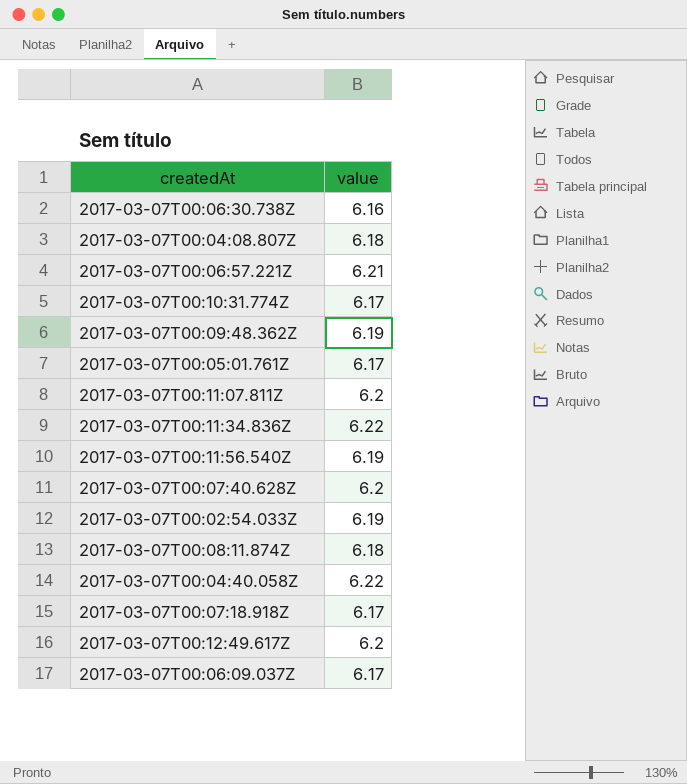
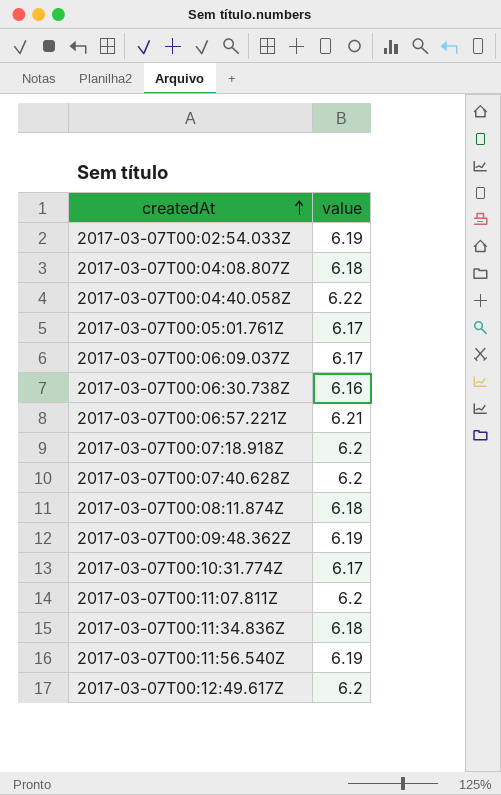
row order: none -> createdAt ascending
2017-03-07T00:07:18.918Z | value: 6.17 -> 6.2
2017-03-07T00:11:34.836Z | value: 6.22 -> 6.18

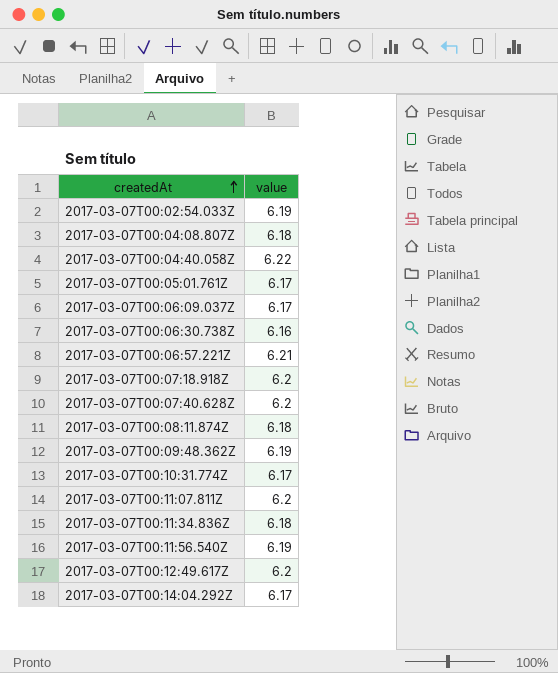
row 2017-03-07T00:14:04.292Z: none -> 6.17

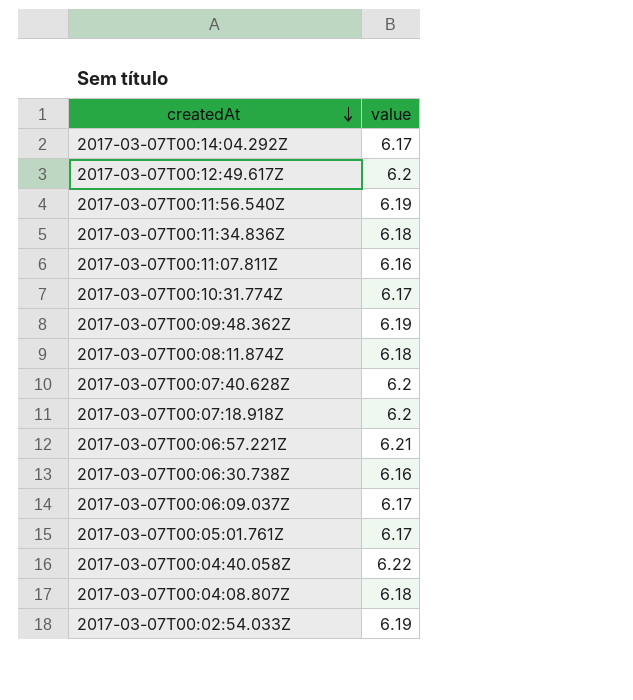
row order: createdAt ascending -> createdAt descending
2017-03-07T00:11:07.811Z | value: 6.2 -> 6.16

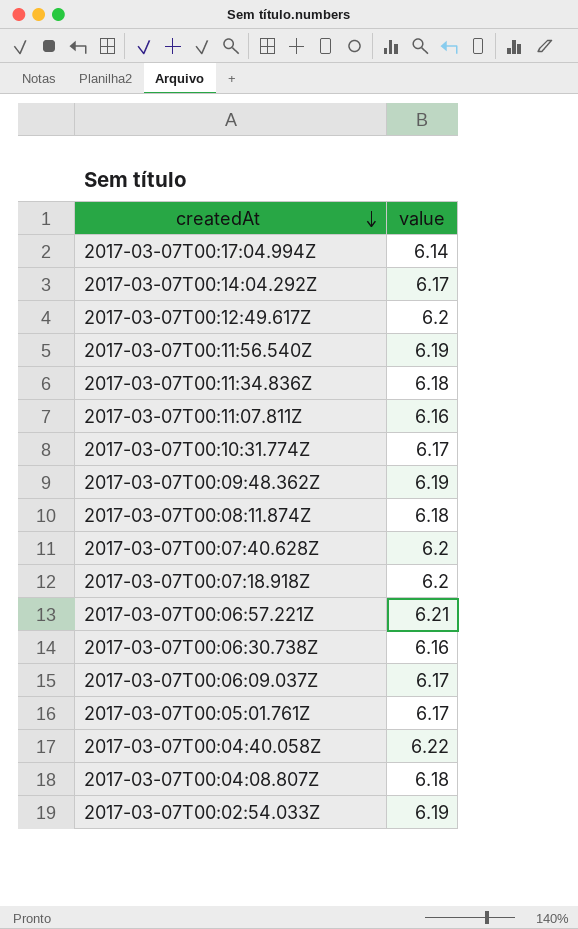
row 2017-03-07T00:17:04.994Z: none -> 6.14

